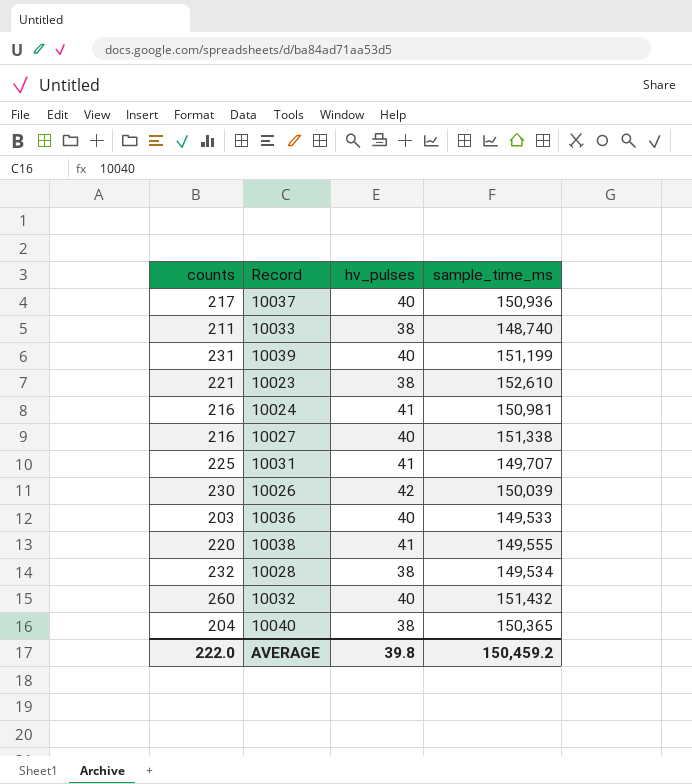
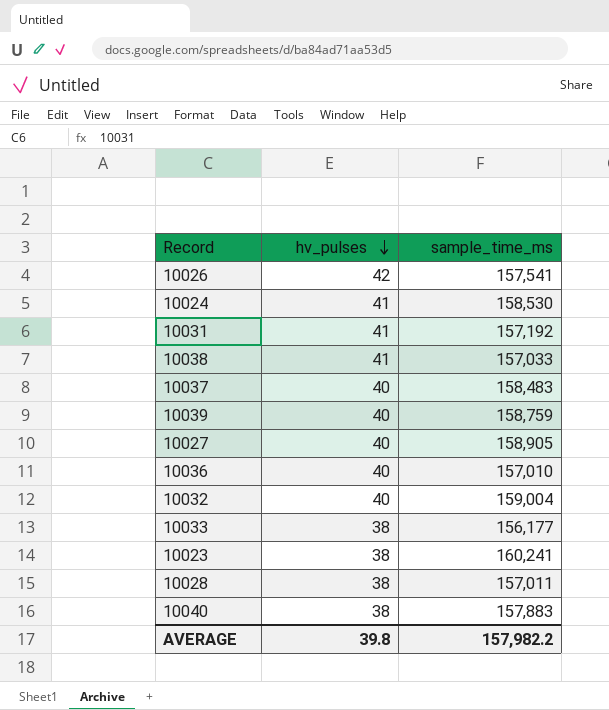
row order: none -> hv_pulses descending
column counts | position: 1 -> none
10026 | sample_time_ms: 150,039 -> 157,541
10024 | sample_time_ms: 150,981 -> 158,530
10031 | sample_time_ms: 149,707 -> 157,192
10038 | sample_time_ms: 149,555 -> 157,033
10037 | sample_time_ms: 150,936 -> 158,483
10039 | sample_time_ms: 151,199 -> 158,759
10027 | sample_time_ms: 151,338 -> 158,905
10036 | sample_time_ms: 149,533 -> 157,010
10032 | sample_time_ms: 151,432 -> 159,004
10033 | sample_time_ms: 148,740 -> 156,177
10023 | sample_time_ms: 152,610 -> 160,241
10028 | sample_time_ms: 149,534 -> 157,011
10040 | sample_time_ms: 150,365 -> 157,883
AVERAGE | sample_time_ms: 150,459.2 -> 157,982.2

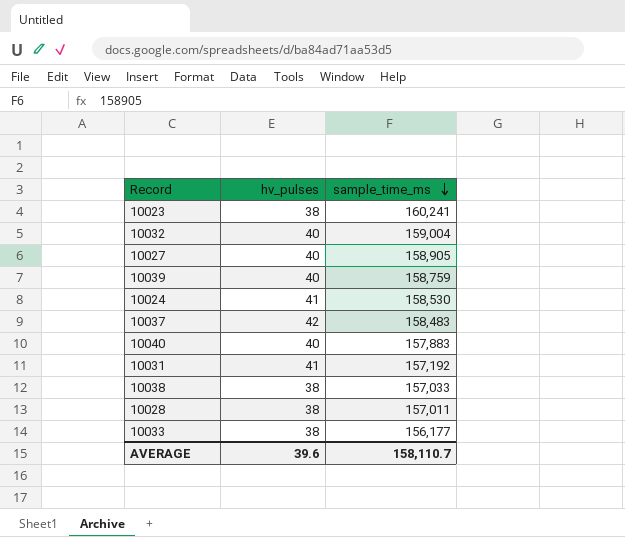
row order: hv_pulses descending -> sample_time_ms descending
row 10026: 42 | 157,541 -> none
row 10036: 40 | 157,010 -> none
10037 | hv_pulses: 40 -> 42
10040 | hv_pulses: 38 -> 40
10038 | hv_pulses: 41 -> 38
AVERAGE | hv_pulses: 39.8 -> 39.6
AVERAGE | sample_time_ms: 157,982.2 -> 158,110.7

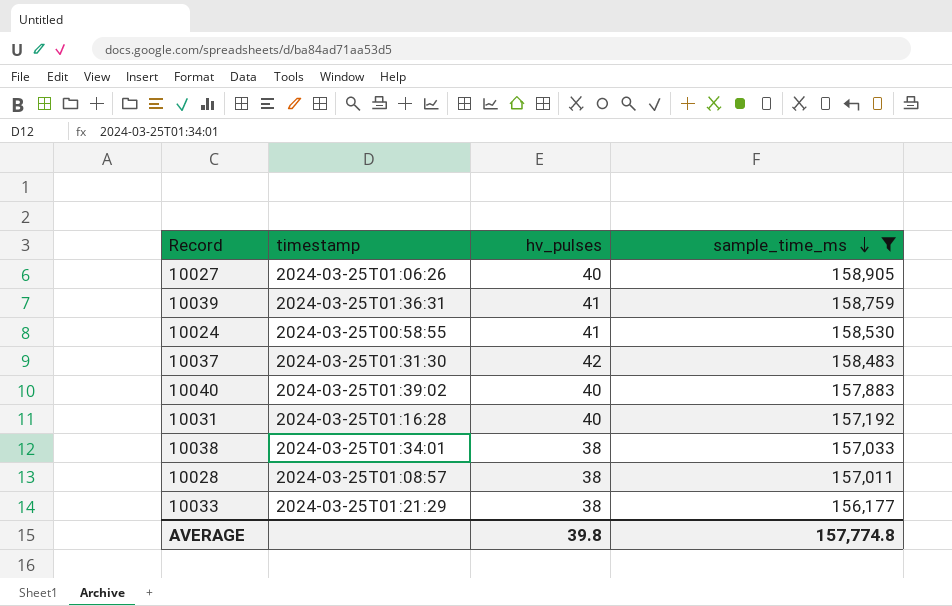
filter: none -> sample_time_ms <= 158,905
column timestamp | position: none -> 2
10039 | hv_pulses: 40 -> 41
10031 | hv_pulses: 41 -> 40
AVERAGE | hv_pulses: 39.6 -> 39.8
AVERAGE | sample_time_ms: 158,110.7 -> 157,774.8

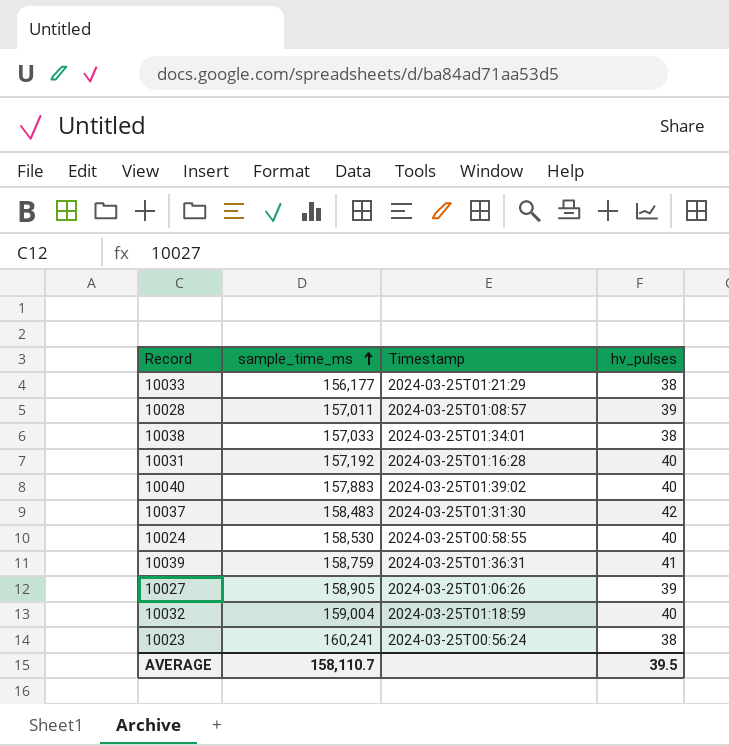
filter: sample_time_ms <= 158,905 -> none
row order: sample_time_ms descending -> sample_time_ms ascending
column sample_time_ms | position: 4 -> 2
column name: timestamp -> Timestamp
10028 | hv_pulses: 38 -> 39
10024 | hv_pulses: 41 -> 40
10027 | hv_pulses: 40 -> 39
AVERAGE | sample_time_ms: 157,774.8 -> 158,110.7
AVERAGE | hv_pulses: 39.8 -> 39.5

